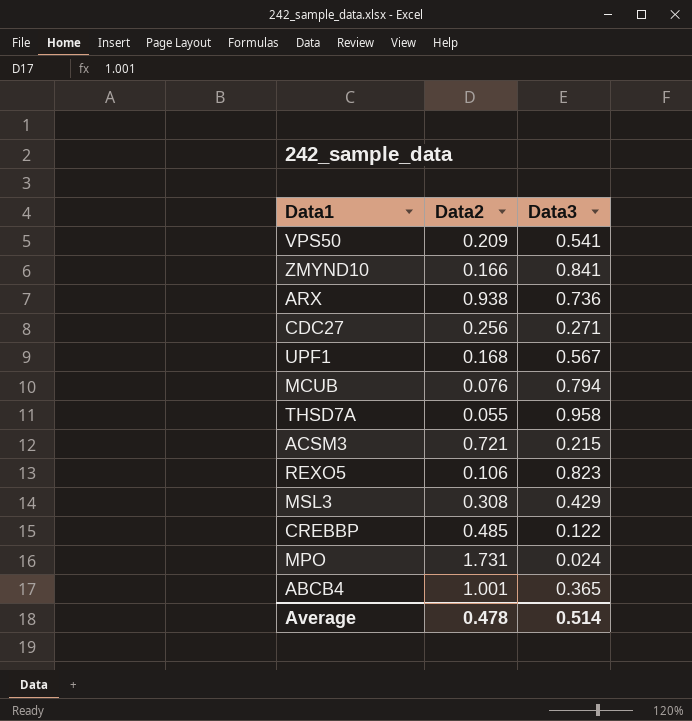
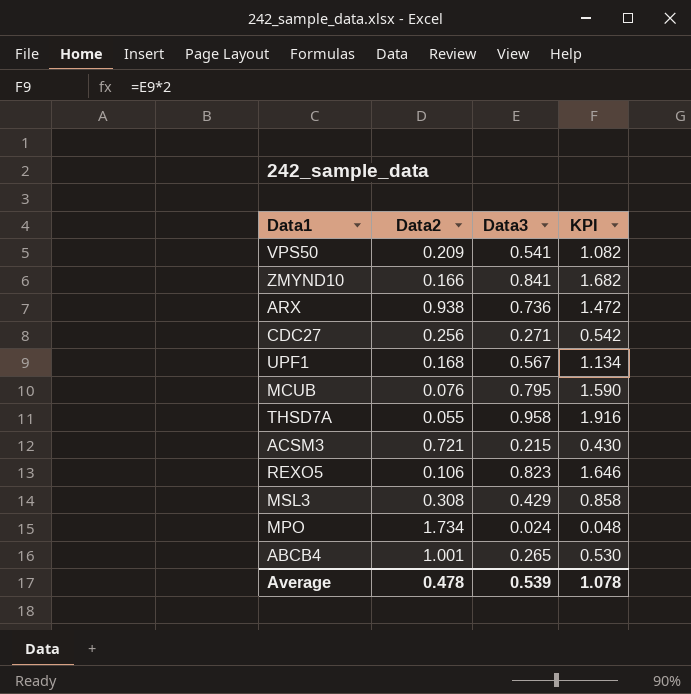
column KPI | formula: none -> [Data3] * 2
row CREBBP: 0.485 | 0.122 -> none
MCUB | Data3: 0.794 -> 0.795
MPO | Data2: 1.731 -> 1.734
ABCB4 | Data3: 0.365 -> 0.265
Average | Data3: 0.514 -> 0.539

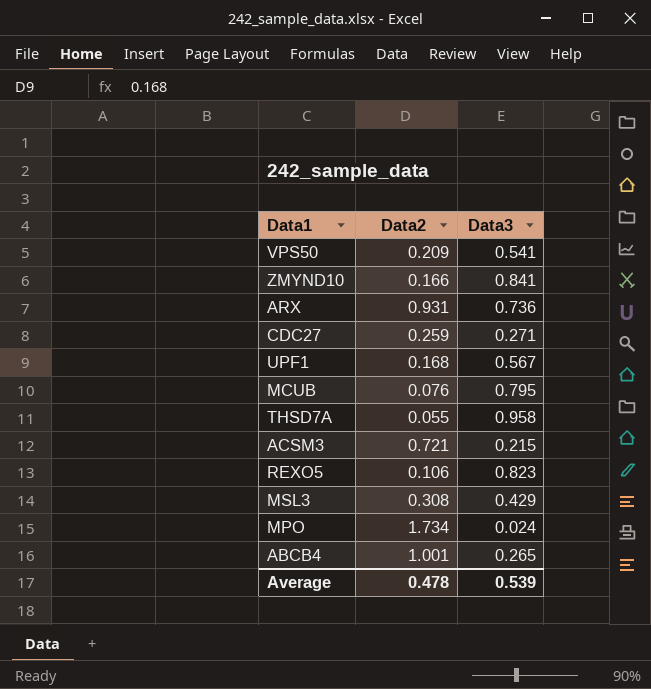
column KPI | formula: [Data3] * 2 -> none
ARX | Data2: 0.938 -> 0.931
CDC27 | Data2: 0.256 -> 0.259

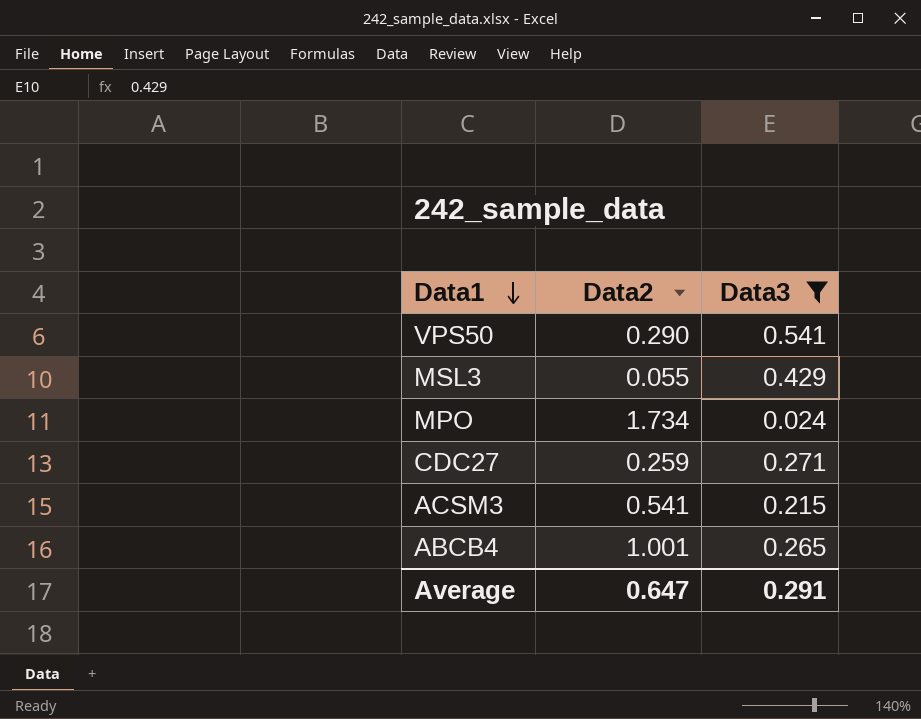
filter: none -> Data3 <= 0.541
row order: none -> Data1 descending
VPS50 | Data2: 0.209 -> 0.290
MSL3 | Data2: 0.308 -> 0.055
ACSM3 | Data2: 0.721 -> 0.541
Average | Data2: 0.478 -> 0.647
Average | Data3: 0.539 -> 0.291

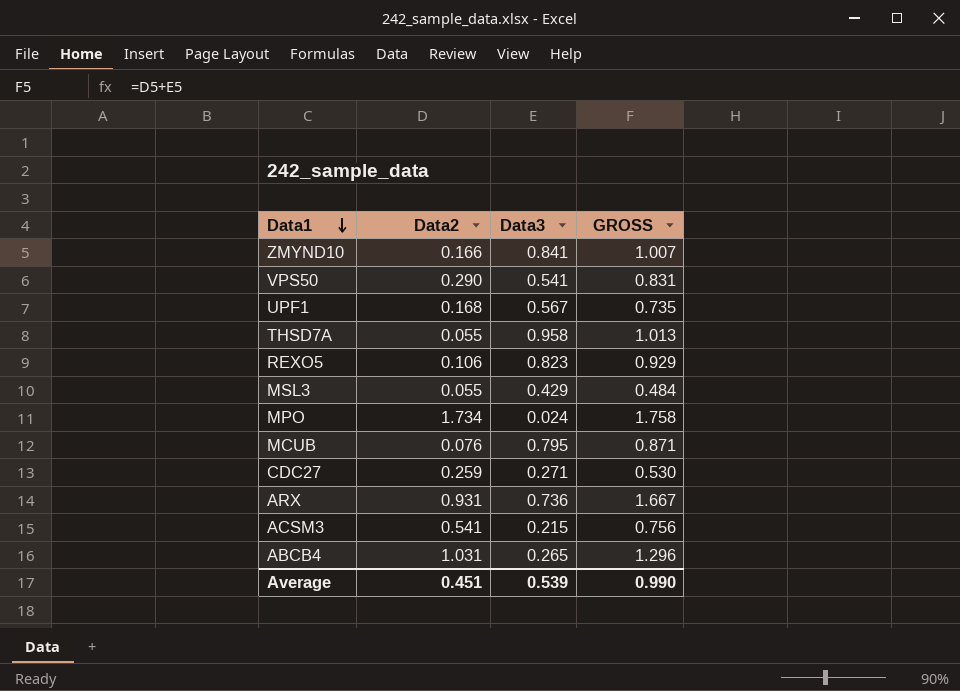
filter: Data3 <= 0.541 -> none
column GROSS | formula: none -> [Data2] + [Data3]
ABCB4 | Data2: 1.001 -> 1.031
Average | Data2: 0.647 -> 0.451
Average | Data3: 0.291 -> 0.539

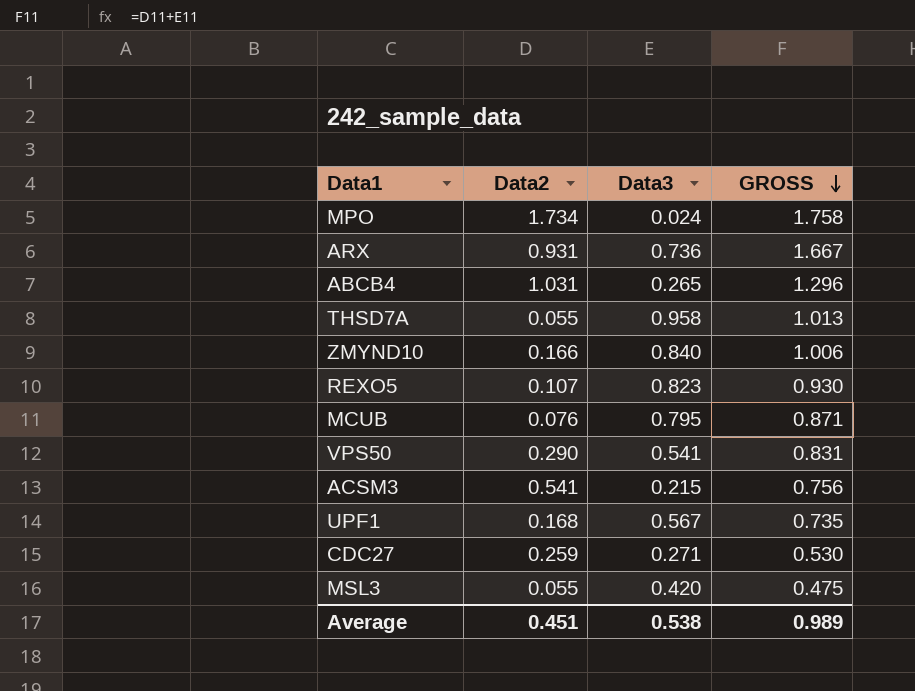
row order: Data1 descending -> GROSS descending
ZMYND10 | Data3: 0.841 -> 0.840
ZMYND10 | GROSS: 1.007 -> 1.006
REXO5 | Data2: 0.106 -> 0.107
REXO5 | GROSS: 0.929 -> 0.930
MSL3 | Data3: 0.429 -> 0.420
MSL3 | GROSS: 0.484 -> 0.475
Average | Data3: 0.539 -> 0.538
Average | GROSS: 0.990 -> 0.989

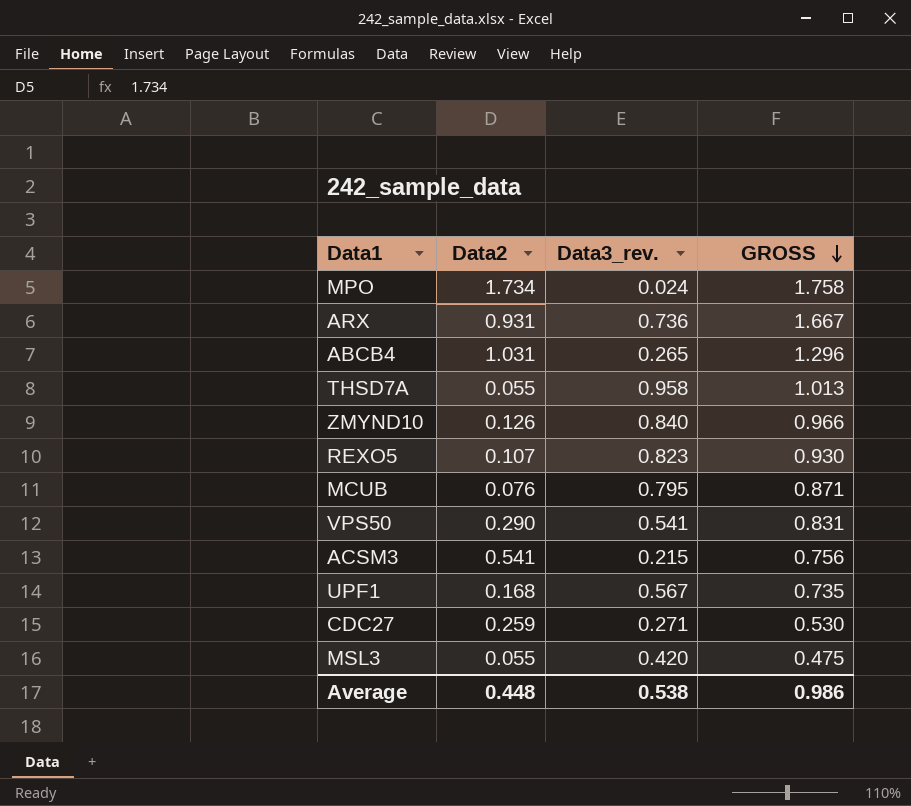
column name: Data3 -> Data3_rev.
ZMYND10 | Data2: 0.166 -> 0.126
ZMYND10 | GROSS: 1.006 -> 0.966
Average | Data2: 0.451 -> 0.448
Average | GROSS: 0.989 -> 0.986

